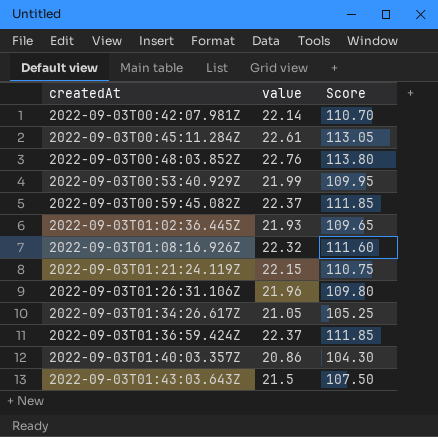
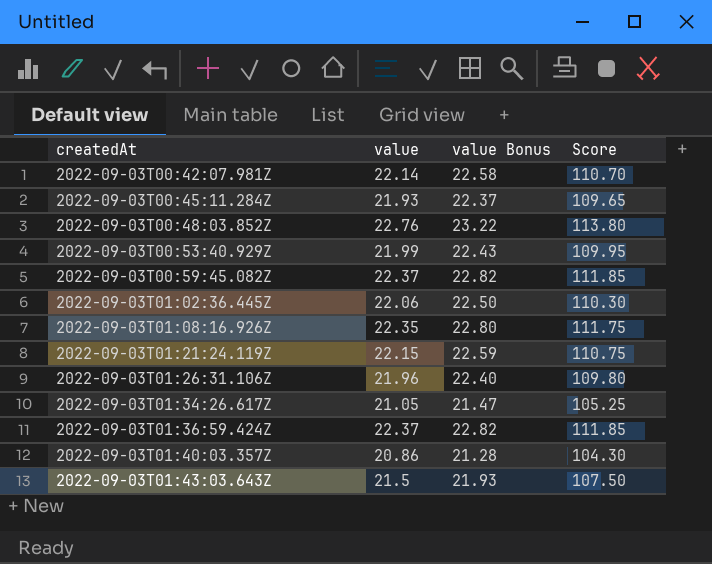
column value Bonus | formula: none -> [value] * 1.02
2022-09-03T00:45:11.284Z | value: 22.61 -> 21.93
2022-09-03T00:45:11.284Z | Score: 113.05 -> 109.65
2022-09-03T01:02:36.445Z | value: 21.93 -> 22.06
2022-09-03T01:02:36.445Z | Score: 109.65 -> 110.30
2022-09-03T01:08:16.926Z | value: 22.32 -> 22.35
2022-09-03T01:08:16.926Z | Score: 111.60 -> 111.75

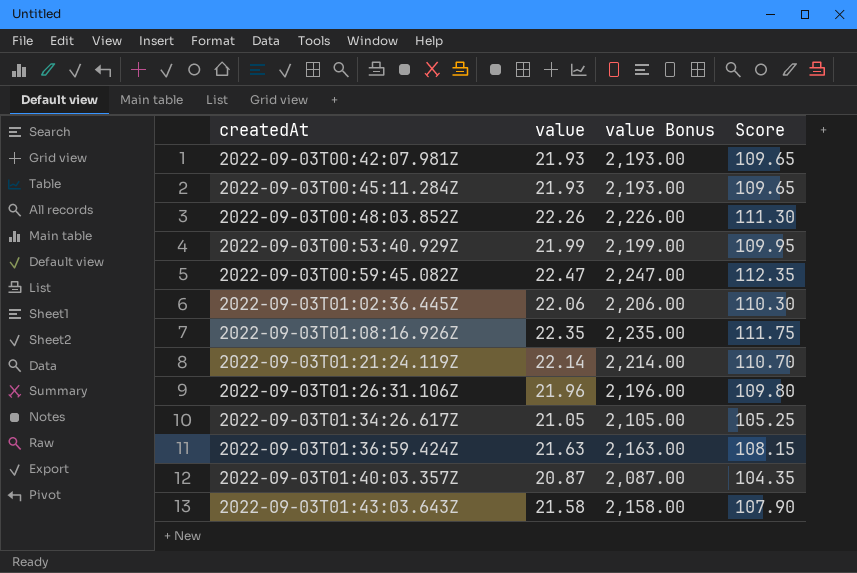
column value Bonus | formula: [value] * 1.02 -> [value] * 100
2022-09-03T00:42:07.981Z | value: 22.14 -> 21.93
2022-09-03T00:42:07.981Z | Score: 110.70 -> 109.65
2022-09-03T00:48:03.852Z | value: 22.76 -> 22.26
2022-09-03T00:48:03.852Z | Score: 113.80 -> 111.30
2022-09-03T00:59:45.082Z | value: 22.37 -> 22.47
2022-09-03T00:59:45.082Z | Score: 111.85 -> 112.35
2022-09-03T01:21:24.119Z | value: 22.15 -> 22.14
2022-09-03T01:21:24.119Z | Score: 110.75 -> 110.70
2022-09-03T01:36:59.424Z | value: 22.37 -> 21.63
2022-09-03T01:36:59.424Z | Score: 111.85 -> 108.15
2022-09-03T01:40:03.357Z | value: 20.86 -> 20.87
2022-09-03T01:40:03.357Z | Score: 104.30 -> 104.35
2022-09-03T01:43:03.643Z | value: 21.5 -> 21.58
2022-09-03T01:43:03.643Z | Score: 107.50 -> 107.90

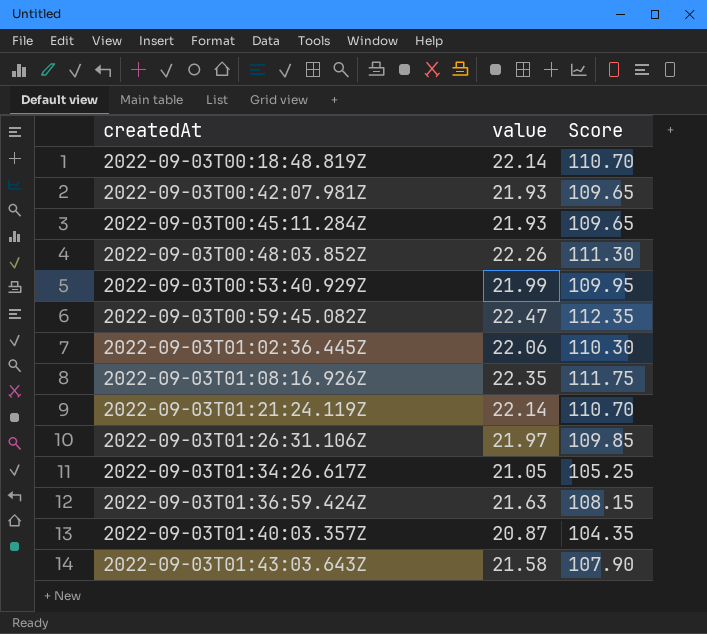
column value Bonus | formula: [value] * 100 -> none
row 2022-09-03T00:18:48.819Z: none -> 22.14 | 110.70
2022-09-03T01:26:31.106Z | value: 21.96 -> 21.97
2022-09-03T01:26:31.106Z | Score: 109.80 -> 109.85

